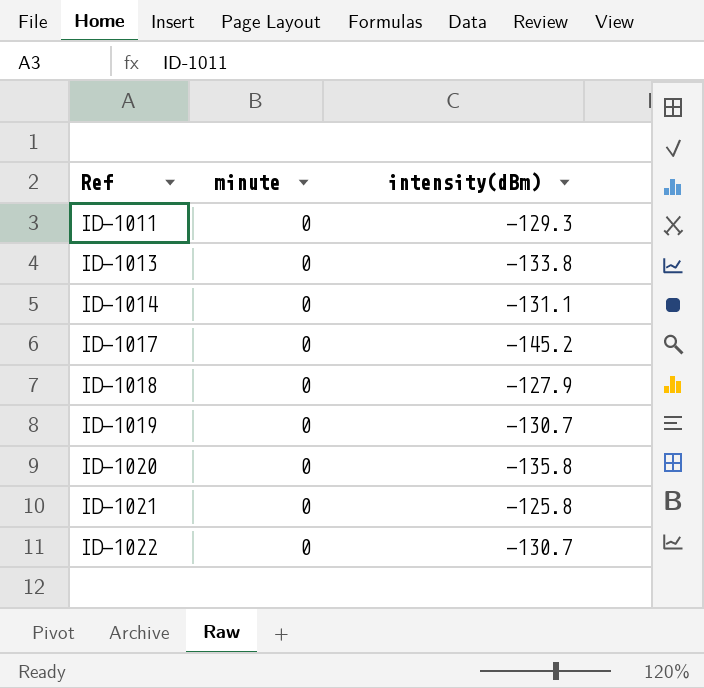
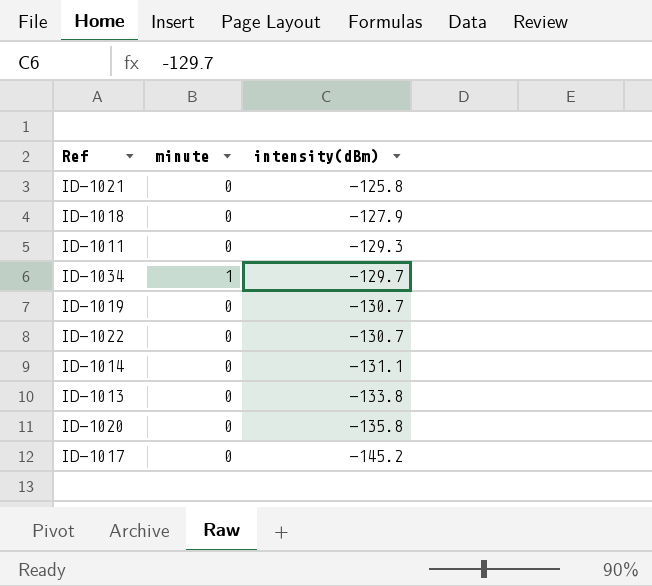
row order: Ref ascending -> intensity(dBm) descending
row ID-1034: none -> 1 | -129.7

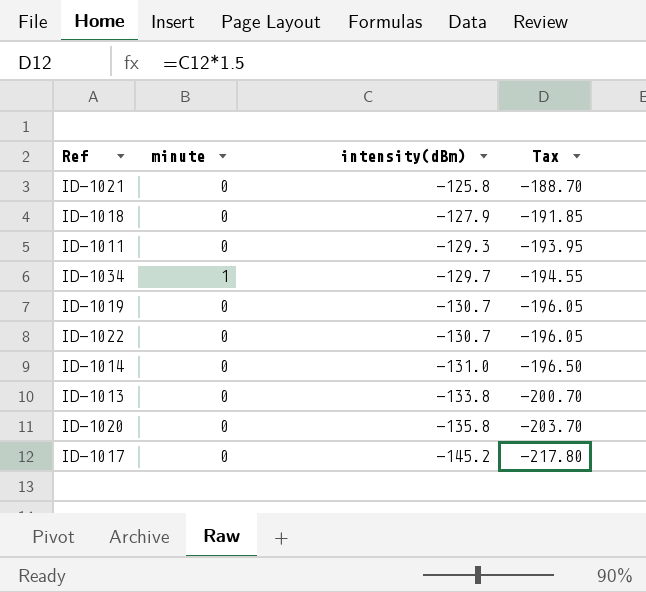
column Tax | formula: none -> [intensity(dBm)] * 1.5
ID-1014 | intensity(dBm): -131.1 -> -131.0

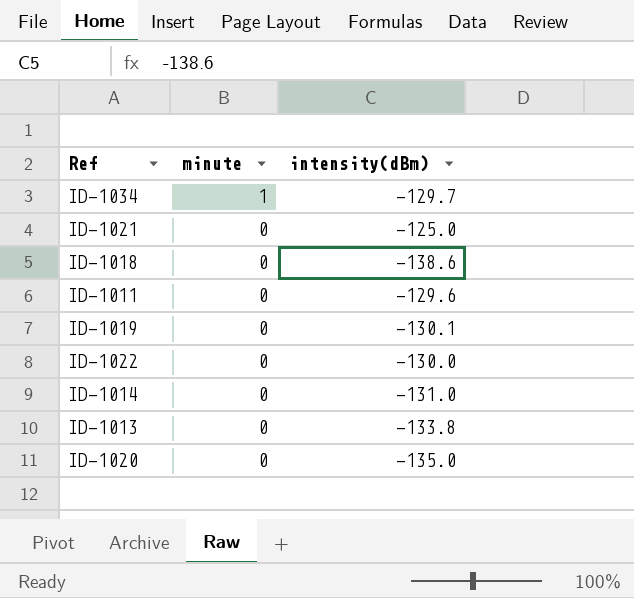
row order: intensity(dBm) descending -> minute descending
column Tax | formula: [intensity(dBm)] * 1.5 -> none
row ID-1017: 0 | -145.2 | -217.80 -> none
ID-1021 | intensity(dBm): -125.8 -> -125.0
ID-1018 | intensity(dBm): -127.9 -> -138.6
ID-1011 | intensity(dBm): -129.3 -> -129.6
ID-1019 | intensity(dBm): -130.7 -> -130.1
ID-1022 | intensity(dBm): -130.7 -> -130.0
ID-1020 | intensity(dBm): -135.8 -> -135.0

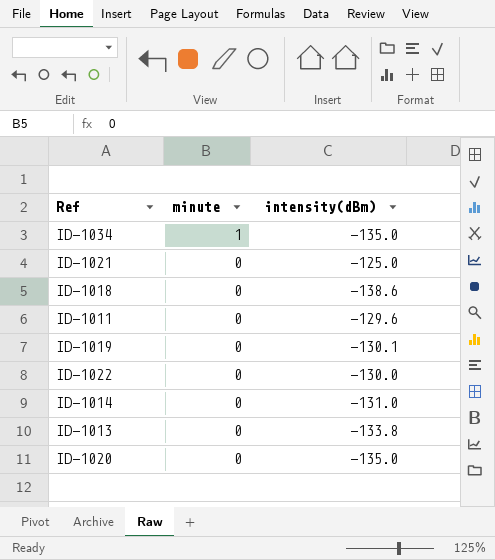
ID-1034 | intensity(dBm): -129.7 -> -135.0

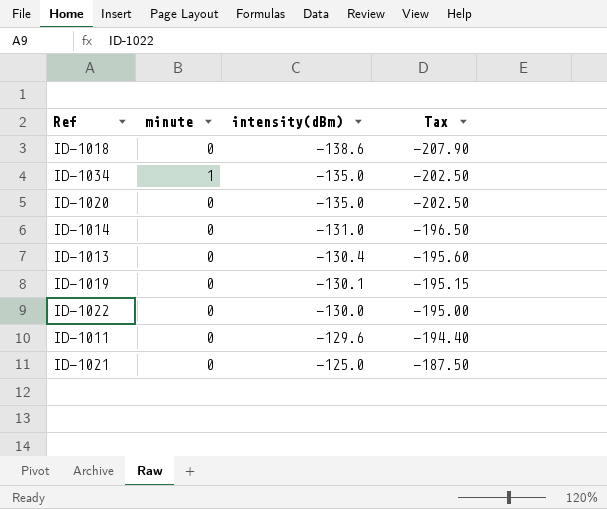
row order: minute descending -> intensity(dBm) ascending
column Tax | formula: none -> [intensity(dBm)] * 1.5
ID-1013 | intensity(dBm): -133.8 -> -130.4

